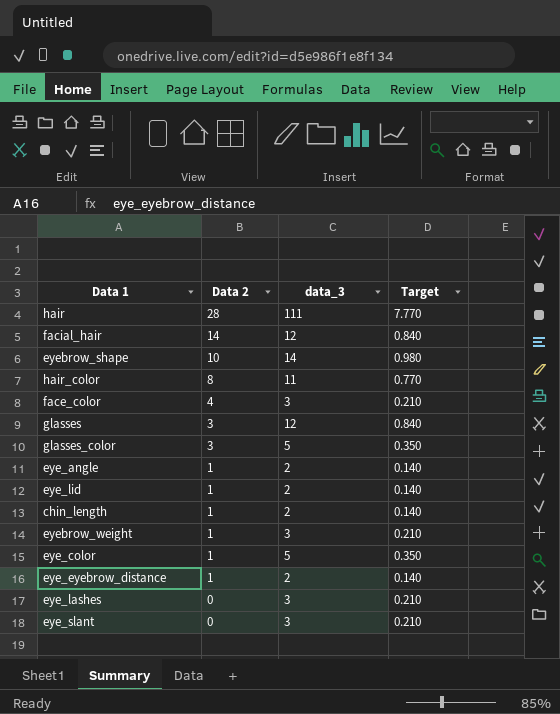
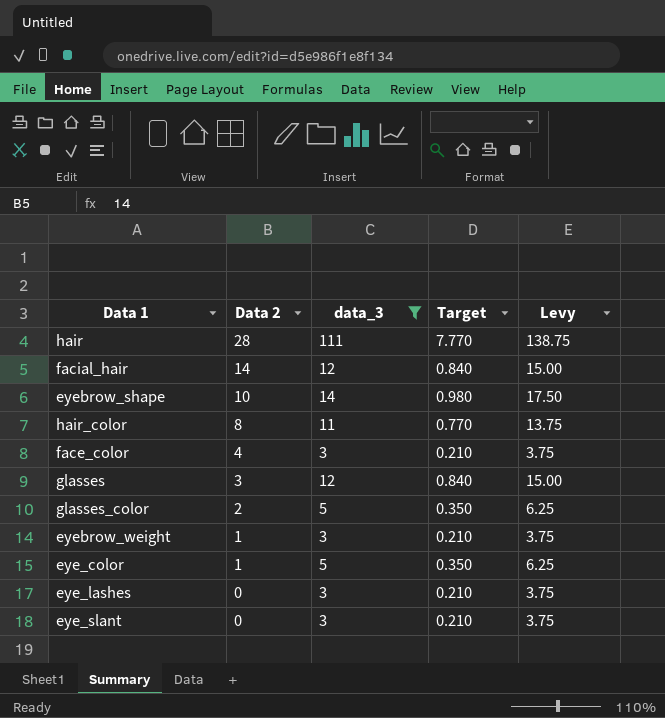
filter: none -> data_3 != 2
column Levy | formula: none -> [data_3] * 1.25
glasses_color | Data 2: 3 -> 2

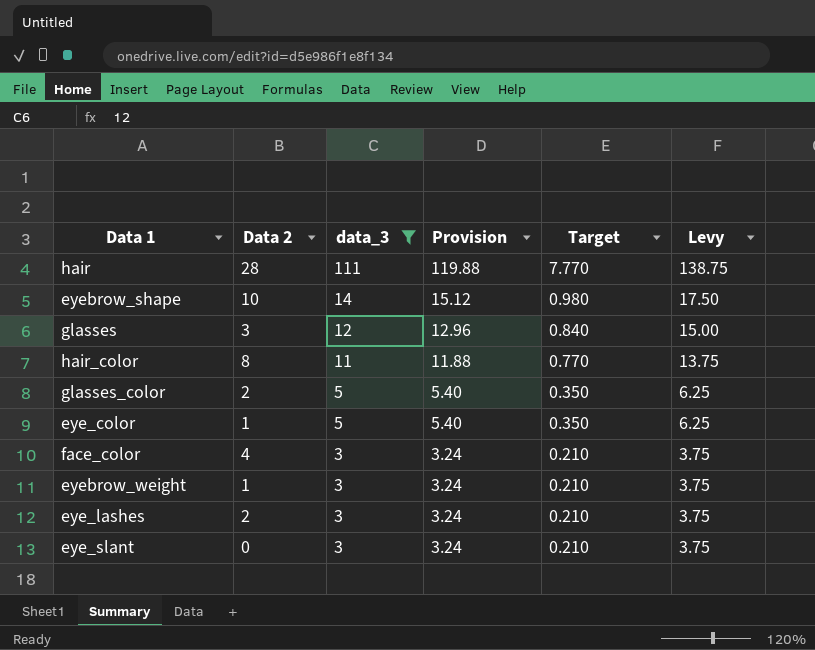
row order: Data 2 descending -> data_3 descending
column Provision | formula: none -> [data_3] * 1.08
row facial_hair: 14 | 12 | 0.840 | 15.00 -> none
eye_lashes | Data 2: 0 -> 2

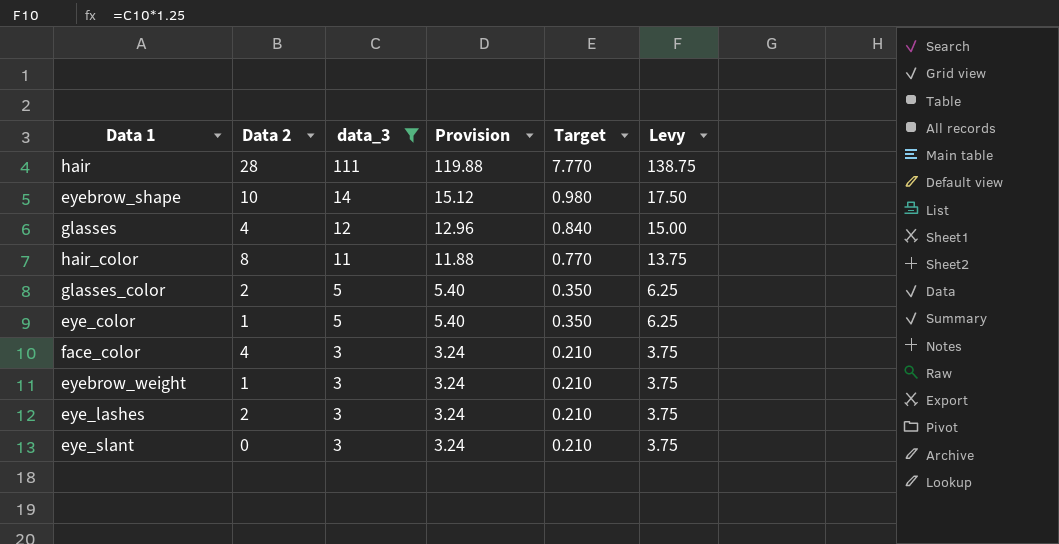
glasses | Data 2: 3 -> 4

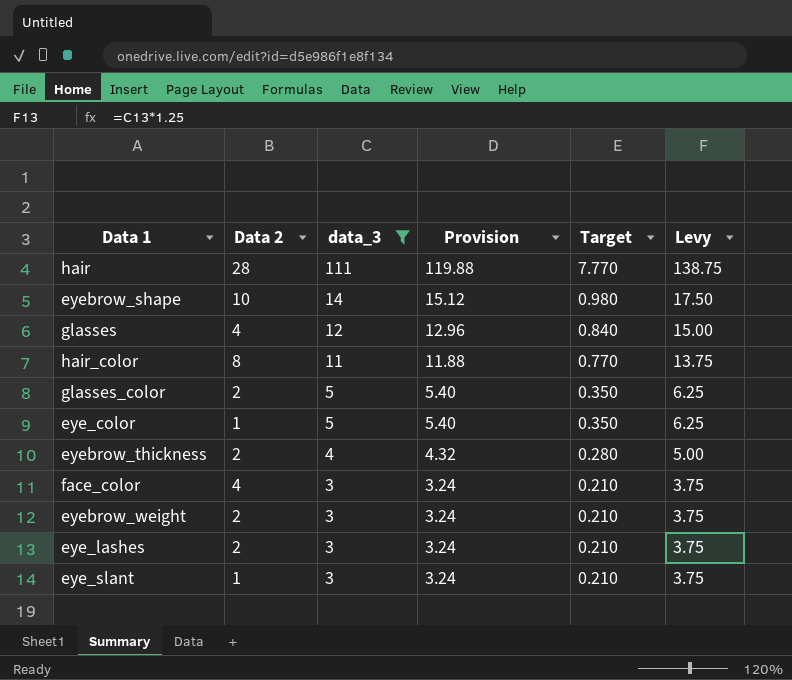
row eyebrow_thickness: none -> 2 | 4 | 4.32 | 0.280 | 5.00
eyebrow_weight | Data 2: 1 -> 2
eye_slant | Data 2: 0 -> 1

